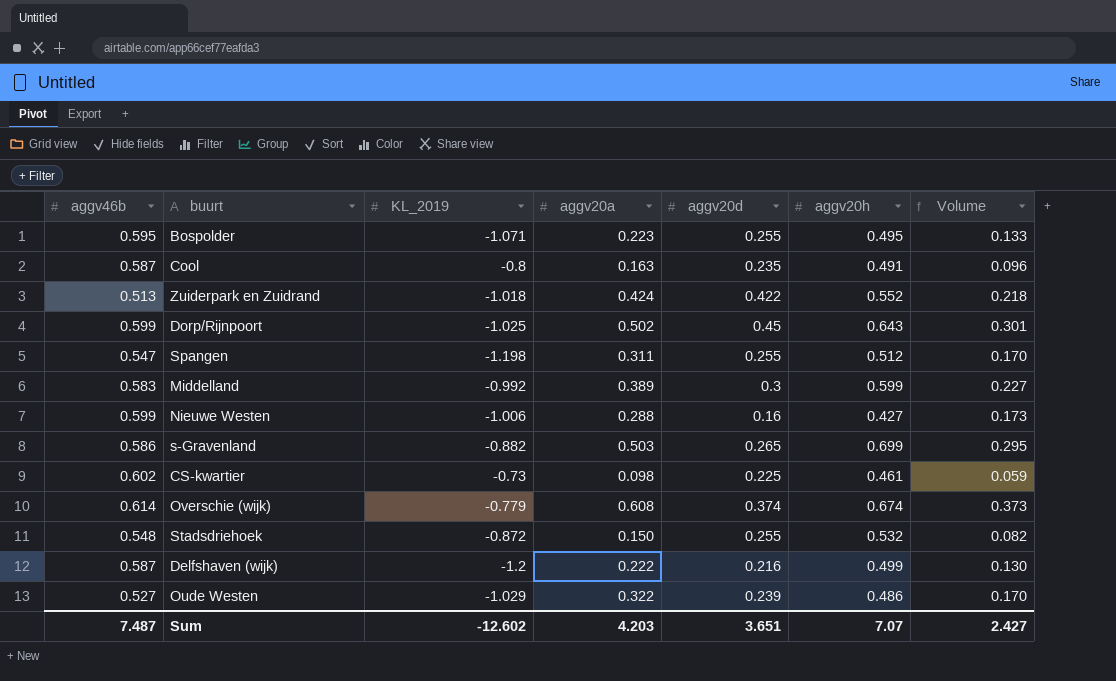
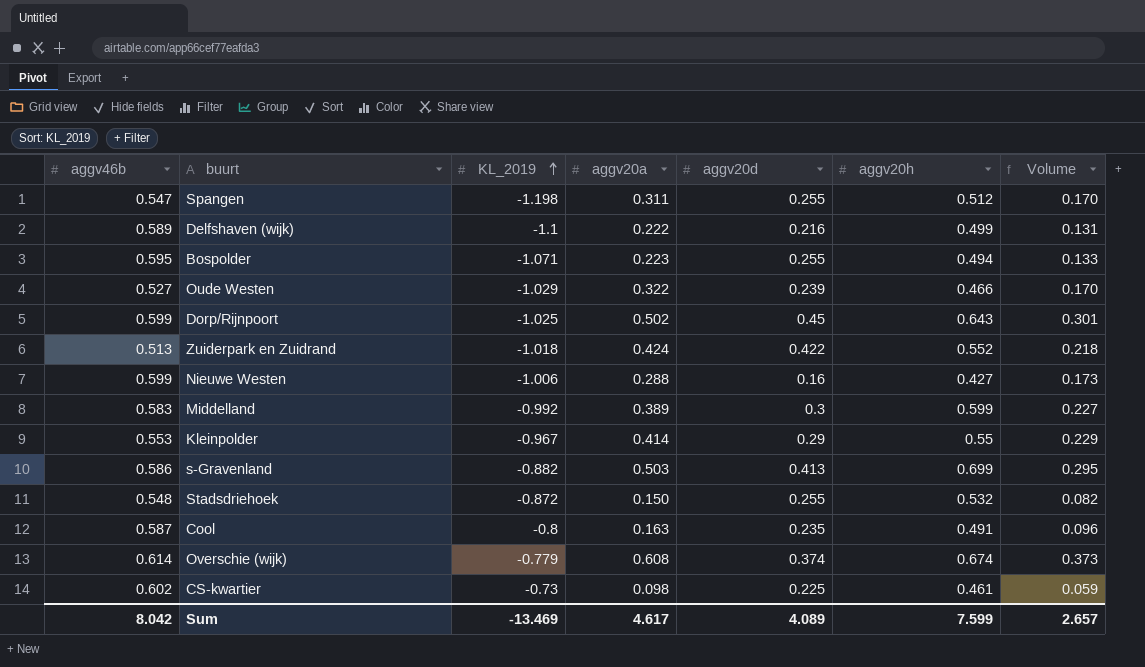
row order: none -> KL_2019 ascending
Delfshaven (wijk) | aggv46b: 0.587 -> 0.589
Delfshaven (wijk) | KL_2019: -1.2 -> -1.1
Delfshaven (wijk) | Volume: 0.130 -> 0.131
Bospolder | aggv20h: 0.495 -> 0.494
Oude Westen | aggv20h: 0.486 -> 0.466
row Kleinpolder: none -> 0.553 | -0.967 | 0.414 | 0.29 | 0.55 | 0.229
s-Gravenland | aggv20d: 0.265 -> 0.413
Sum | aggv46b: 7.487 -> 8.042
Sum | KL_2019: -12.602 -> -13.469
Sum | aggv20a: 4.203 -> 4.617
Sum | aggv20d: 3.651 -> 4.089
Sum | aggv20h: 7.07 -> 7.599
Sum | Volume: 2.427 -> 2.657

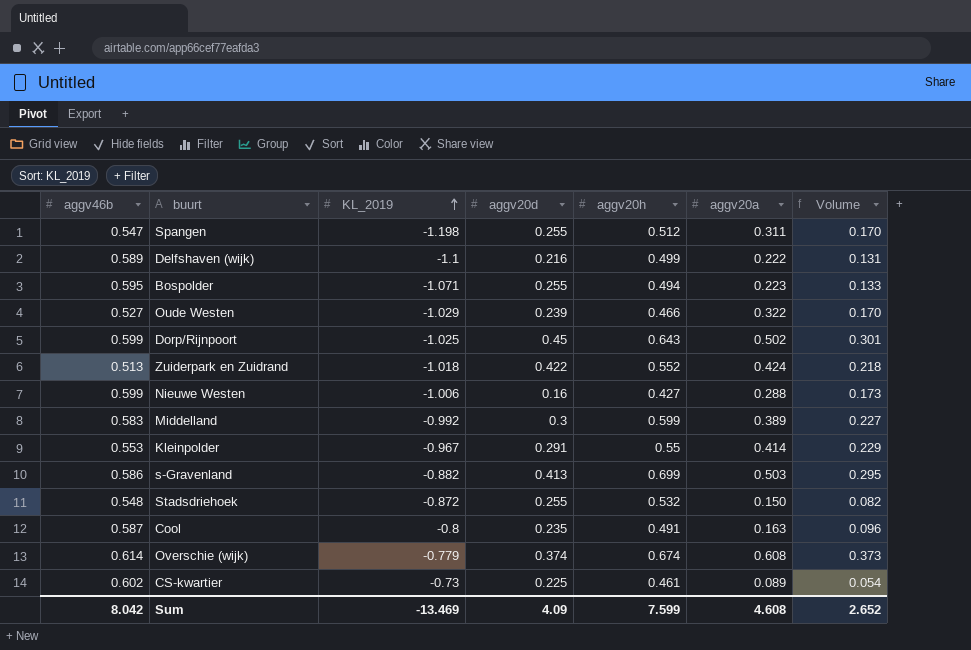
column aggv20a | position: 4 -> 6
Kleinpolder | aggv20d: 0.29 -> 0.291
CS-kwartier | aggv20a: 0.098 -> 0.089
CS-kwartier | Volume: 0.059 -> 0.054
Sum | aggv20d: 4.089 -> 4.09
Sum | aggv20a: 4.617 -> 4.608
Sum | Volume: 2.657 -> 2.652

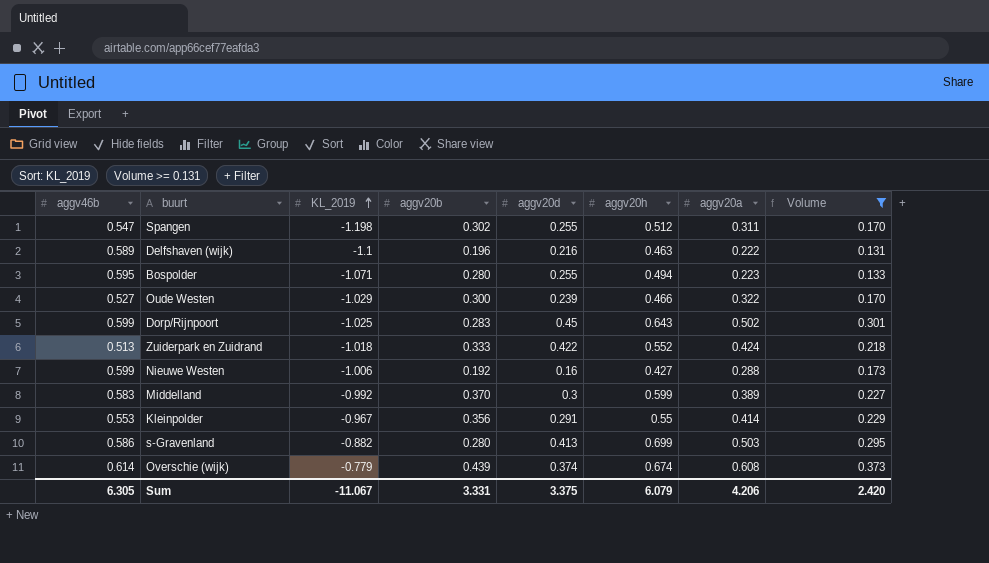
filter: none -> Volume >= 0.131
column aggv20b | position: none -> 4
Delfshaven (wijk) | aggv20h: 0.499 -> 0.463
Sum | aggv46b: 8.042 -> 6.305
Sum | KL_2019: -13.469 -> -11.067
Sum | aggv20d: 4.09 -> 3.375
Sum | aggv20h: 7.599 -> 6.079
Sum | aggv20a: 4.608 -> 4.206
Sum | Volume: 2.652 -> 2.420

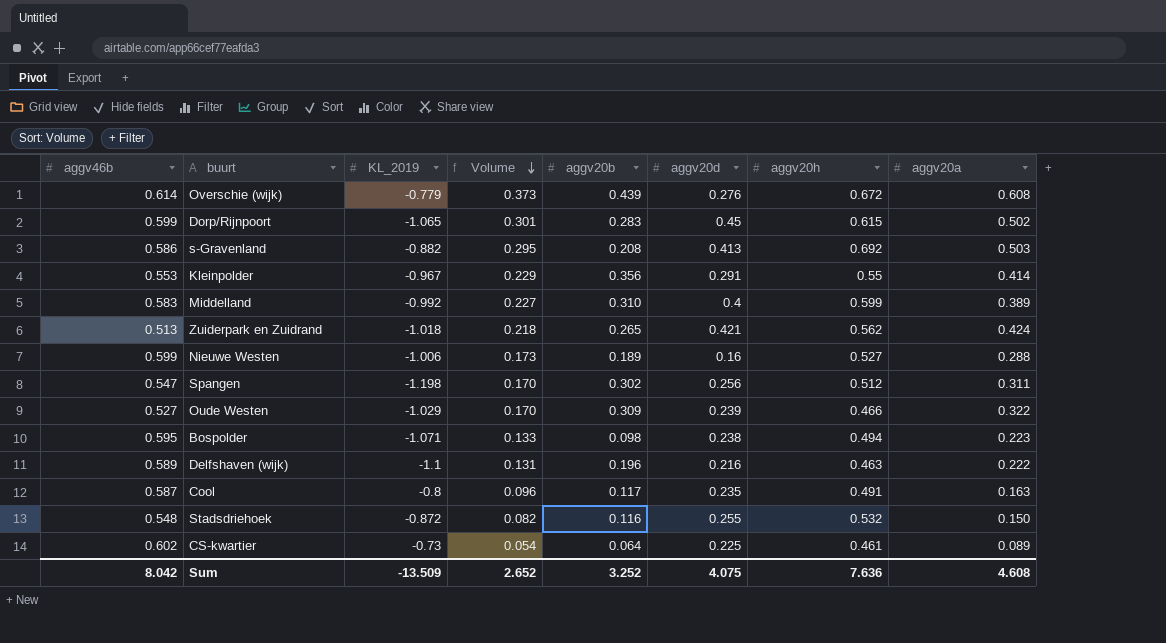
filter: Volume >= 0.131 -> none
row order: KL_2019 ascending -> Volume descending
column Volume | position: 8 -> 4
Overschie (wijk) | aggv20d: 0.374 -> 0.276
Overschie (wijk) | aggv20h: 0.674 -> 0.672
Dorp/Rijnpoort | KL_2019: -1.025 -> -1.065
Dorp/Rijnpoort | aggv20h: 0.643 -> 0.615
s-Gravenland | aggv20b: 0.280 -> 0.208
s-Gravenland | aggv20h: 0.699 -> 0.692
Middelland | aggv20b: 0.370 -> 0.310
Middelland | aggv20d: 0.3 -> 0.4
Zuiderpark en Zuidrand | aggv20b: 0.333 -> 0.265
Zuiderpark en Zuidrand | aggv20d: 0.422 -> 0.421
Zuiderpark en Zuidrand | aggv20h: 0.552 -> 0.562
Nieuwe Westen | aggv20b: 0.192 -> 0.189
Nieuwe Westen | aggv20h: 0.427 -> 0.527
Spangen | aggv20d: 0.255 -> 0.256
Oude Westen | aggv20b: 0.300 -> 0.309
Bospolder | aggv20b: 0.280 -> 0.098
Bospolder | aggv20d: 0.255 -> 0.238
Sum | aggv46b: 6.305 -> 8.042
Sum | KL_2019: -11.067 -> -13.509
Sum | Volume: 2.420 -> 2.652
Sum | aggv20b: 3.331 -> 3.252
Sum | aggv20d: 3.375 -> 4.075
Sum | aggv20h: 6.079 -> 7.636
Sum | aggv20a: 4.206 -> 4.608

